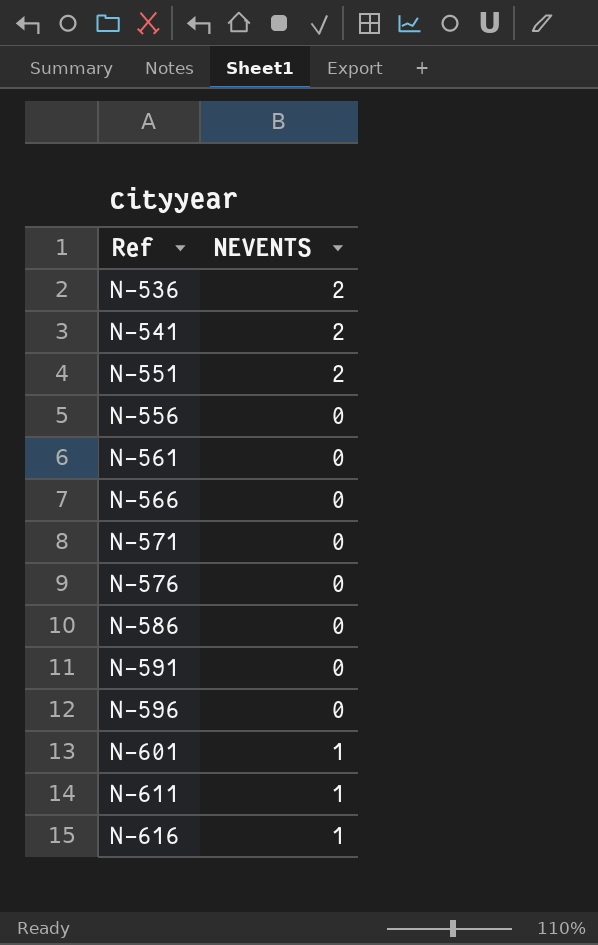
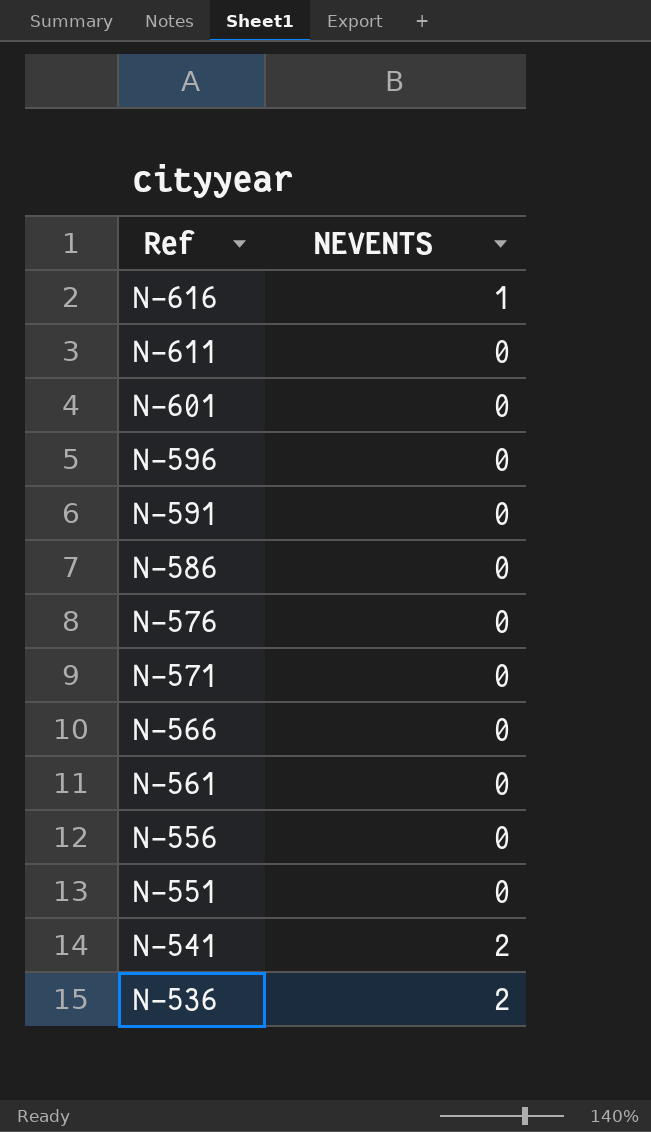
row order: Ref ascending -> Ref descending
N-611 | NEVENTS: 1 -> 0
N-601 | NEVENTS: 1 -> 0
N-551 | NEVENTS: 2 -> 0

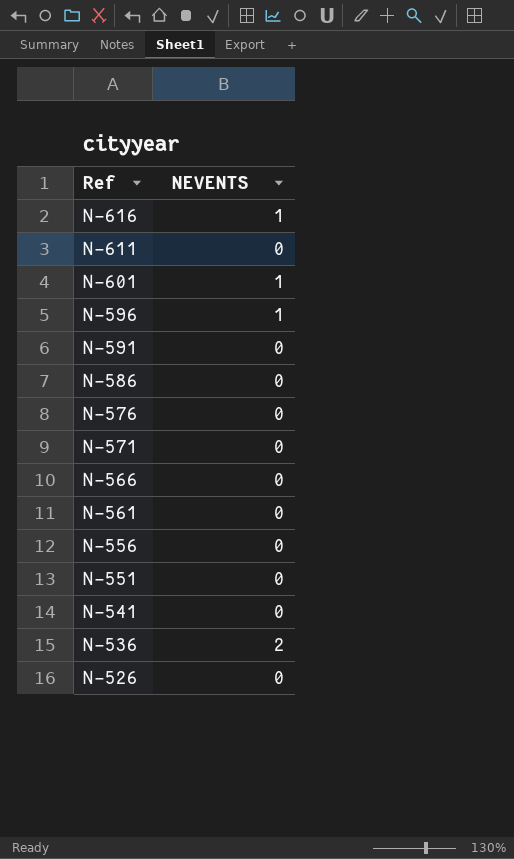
N-601 | NEVENTS: 0 -> 1
N-596 | NEVENTS: 0 -> 1
N-541 | NEVENTS: 2 -> 0
row N-526: none -> 0

